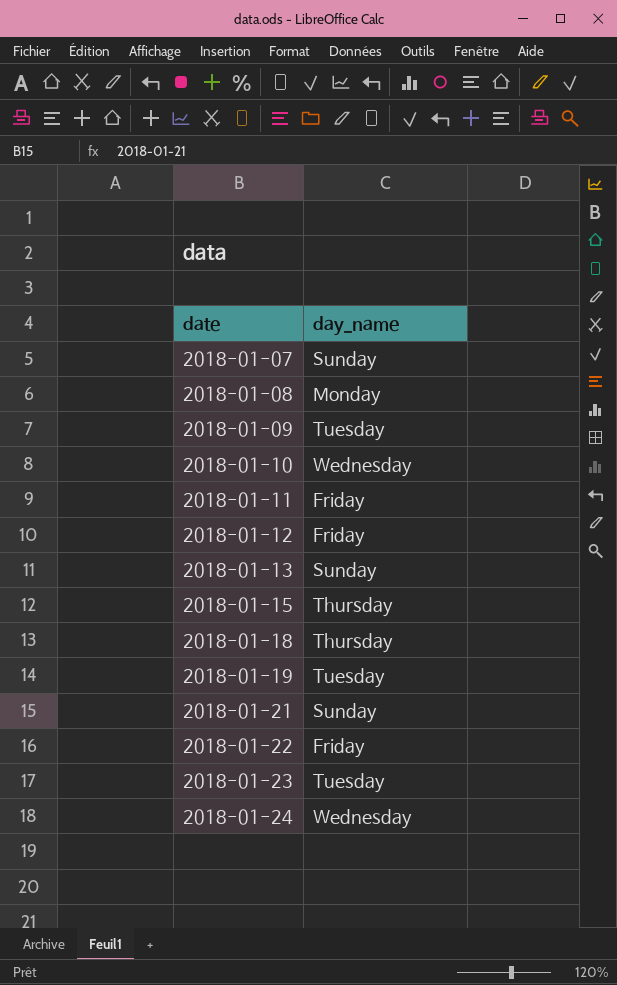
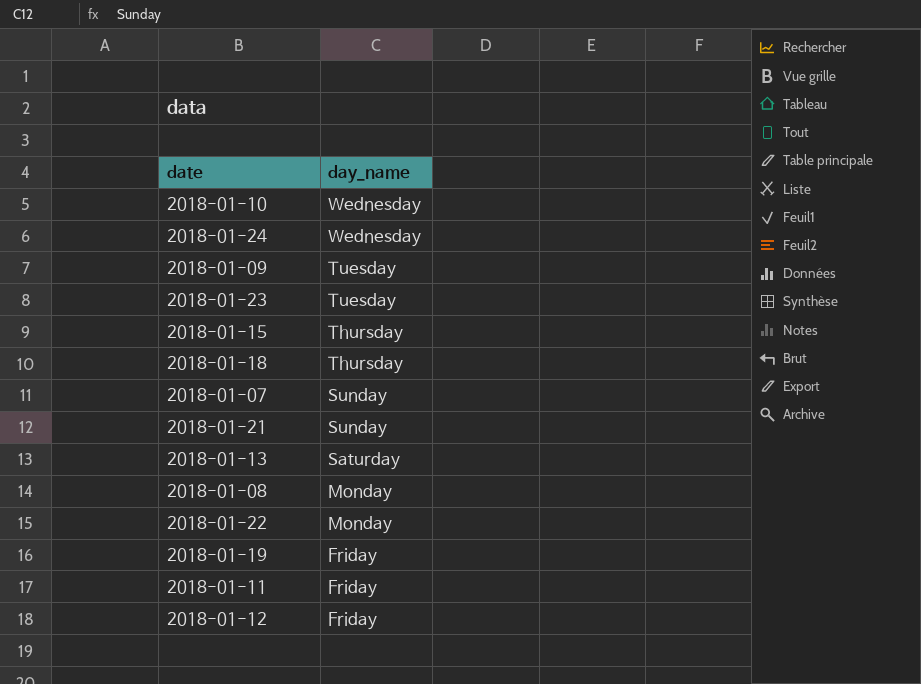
row order: date ascending -> day_name descending
2018-01-13 | day_name: Sunday -> Saturday
2018-01-22 | day_name: Friday -> Monday
2018-01-19 | day_name: Tuesday -> Friday

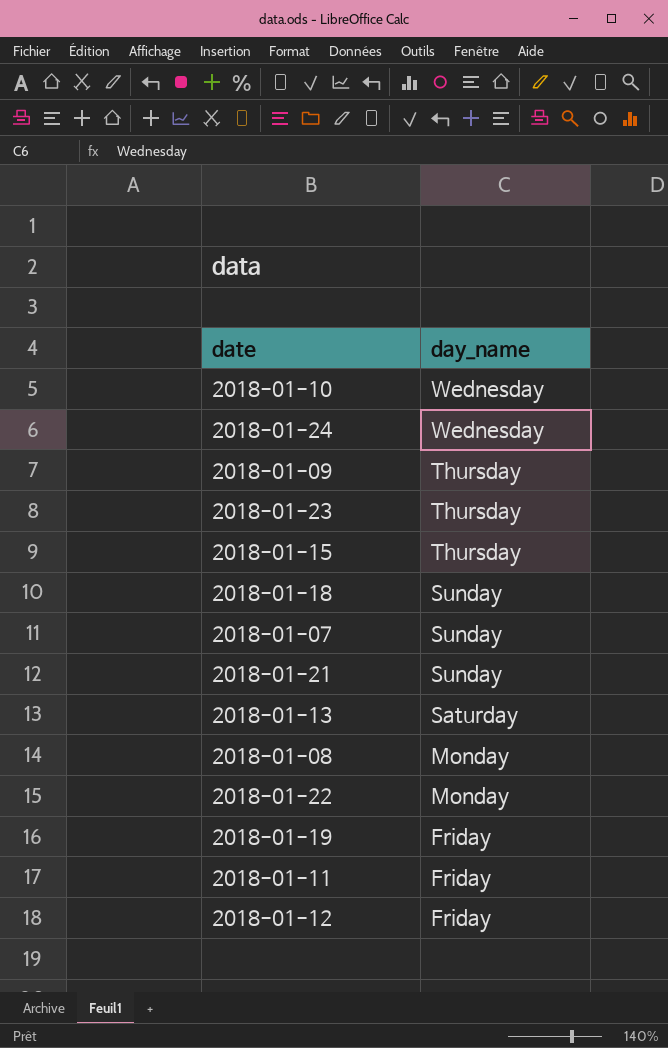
2018-01-09 | day_name: Tuesday -> Thursday
2018-01-23 | day_name: Tuesday -> Thursday
2018-01-18 | day_name: Thursday -> Sunday

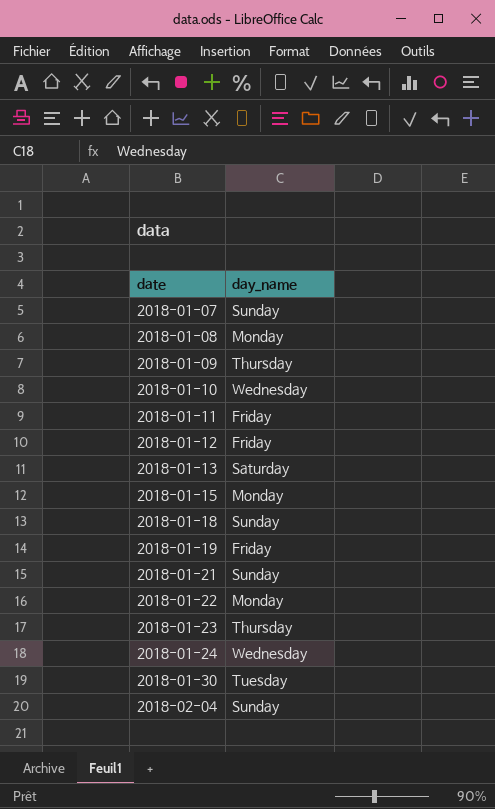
row order: day_name descending -> date ascending
2018-01-15 | day_name: Thursday -> Monday
row 2018-01-30: none -> Tuesday
row 2018-02-04: none -> Sunday

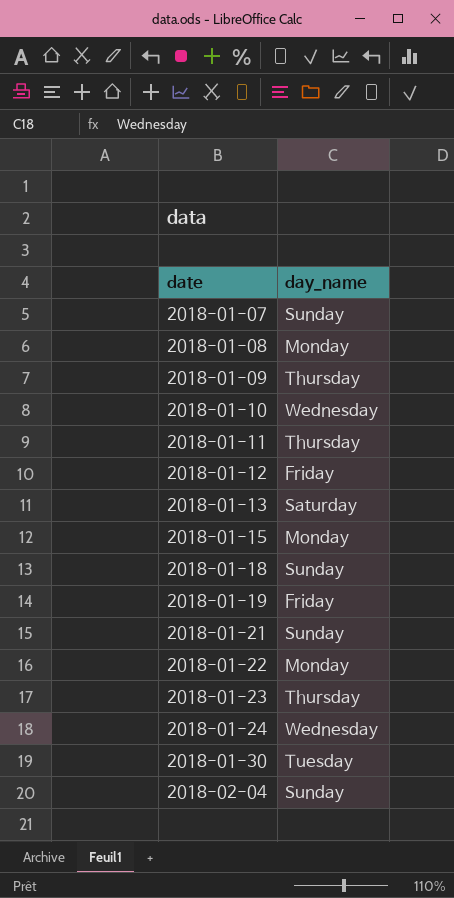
2018-01-11 | day_name: Friday -> Thursday

